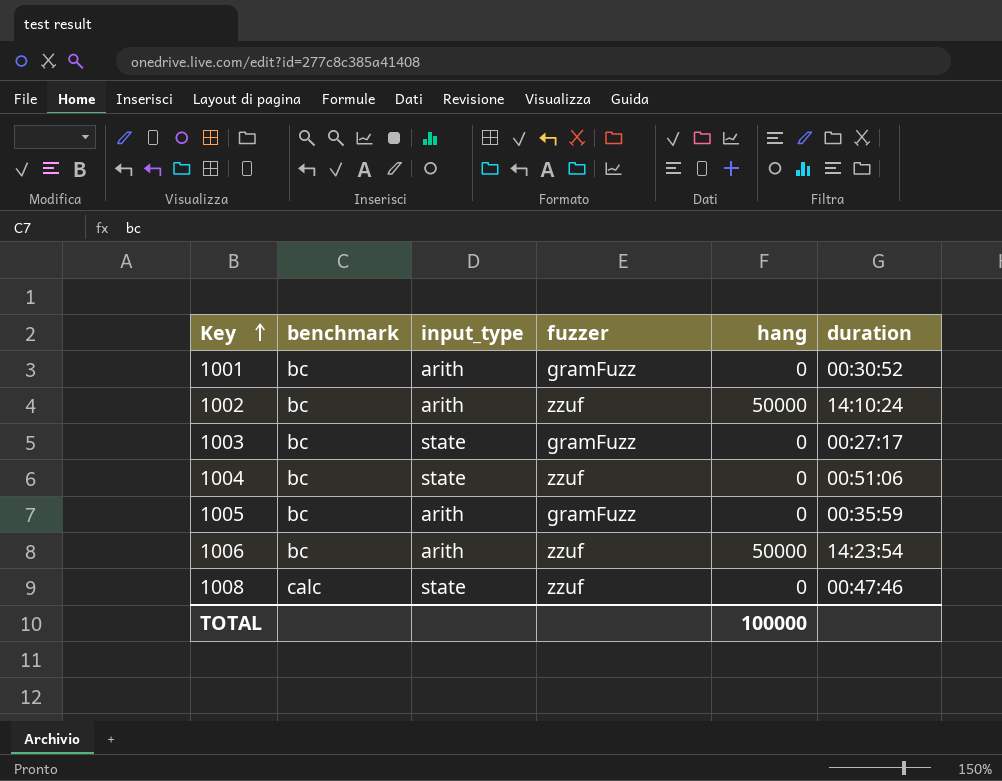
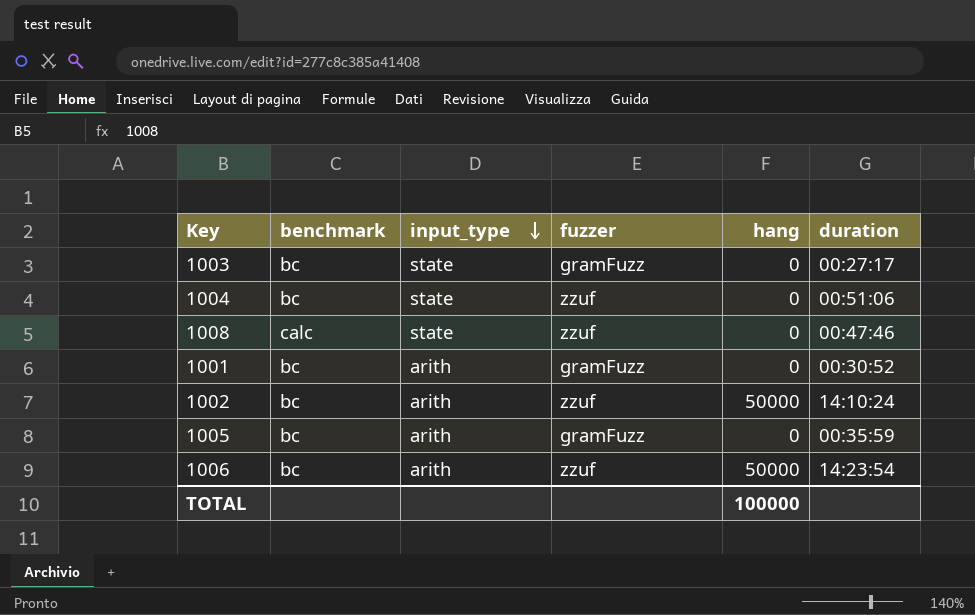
row order: Key ascending -> input_type descending

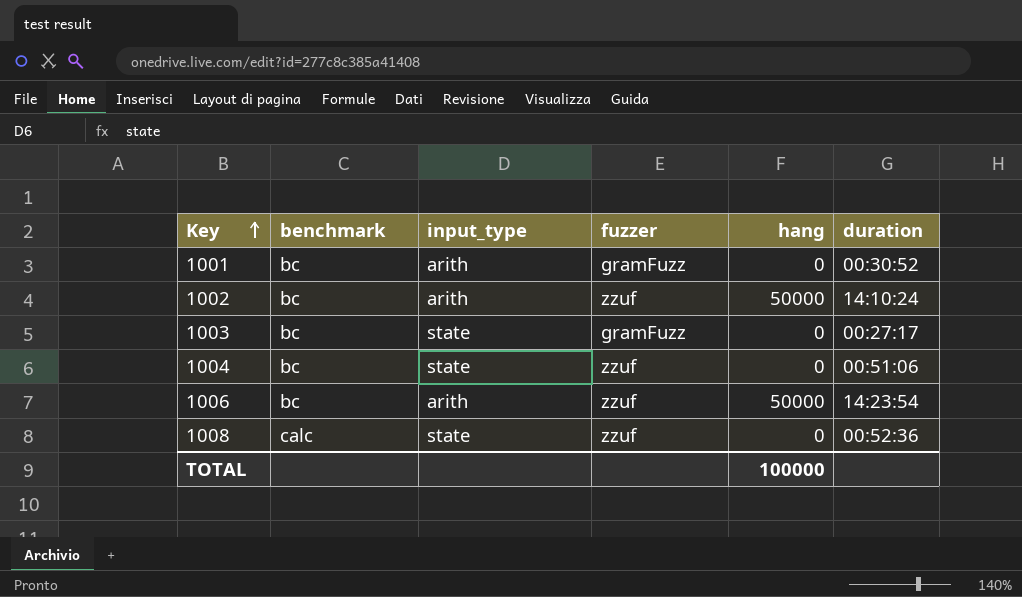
row order: input_type descending -> Key ascending
row 1005: bc | arith | gramFuzz | 0 | 00:35:59 -> none
1008 | duration: 00:47:46 -> 00:52:36

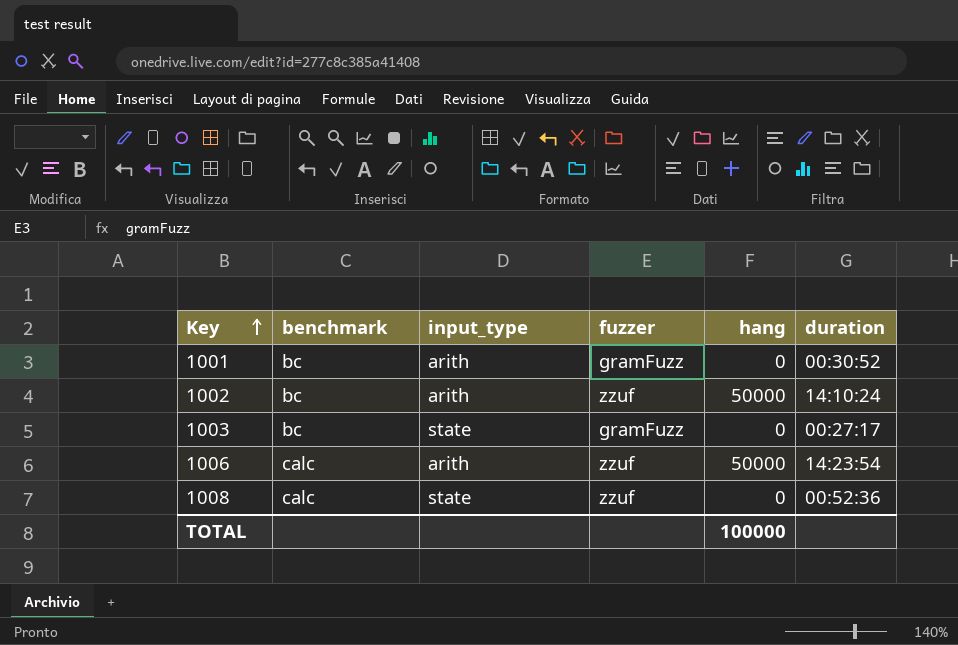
row 1004: bc | state | zzuf | 0 | 00:51:06 -> none
1006 | benchmark: bc -> calc

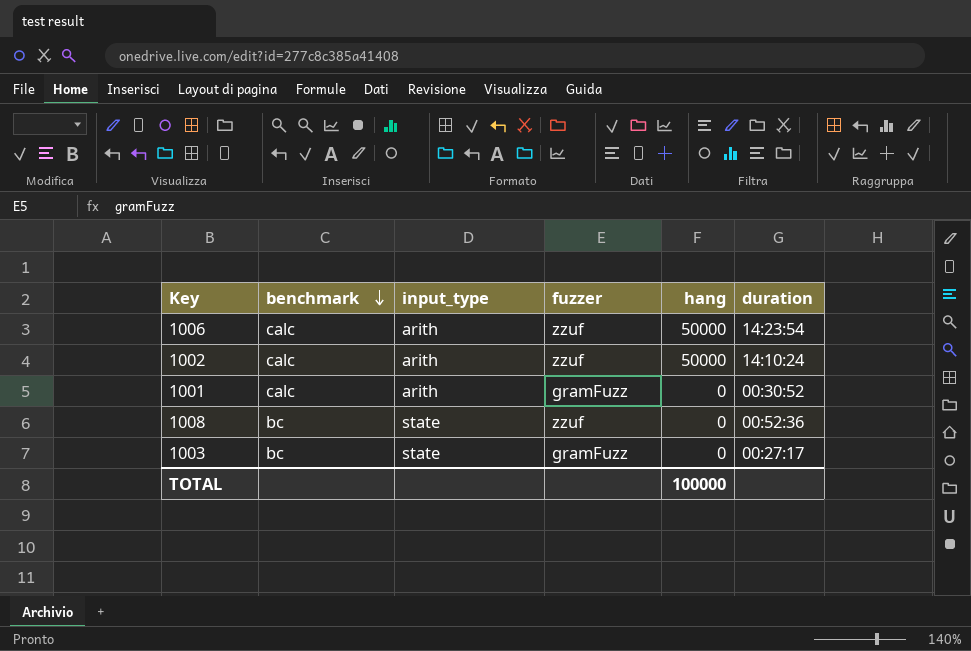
row order: Key ascending -> benchmark descending
1002 | benchmark: bc -> calc
1001 | benchmark: bc -> calc
1008 | benchmark: calc -> bc

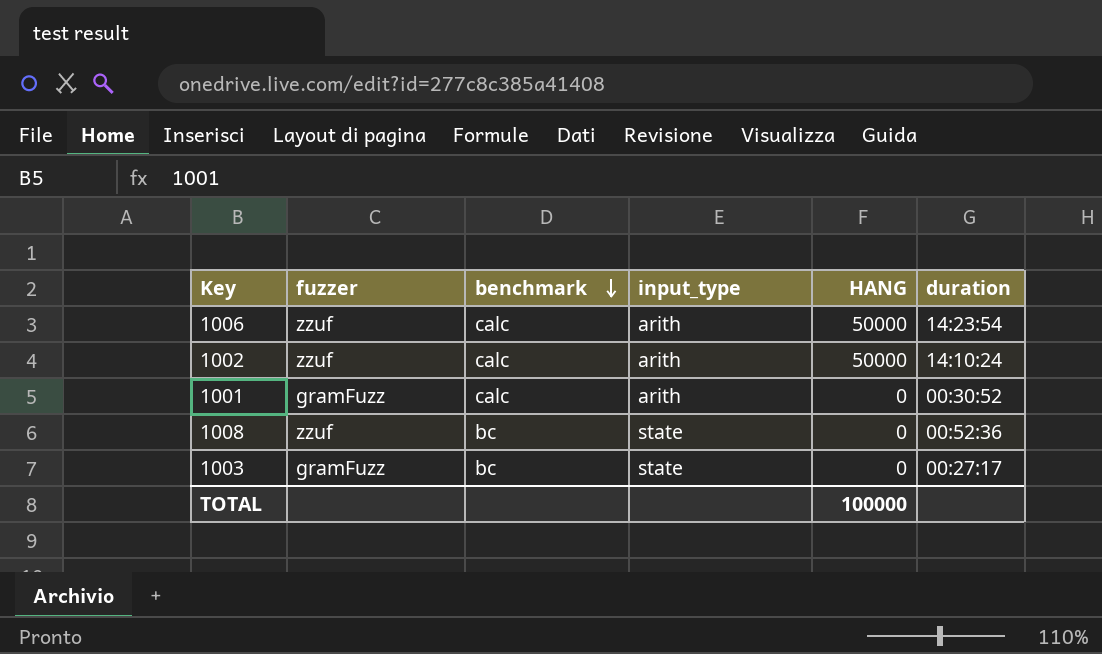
column fuzzer | position: 4 -> 2
column name: hang -> HANG

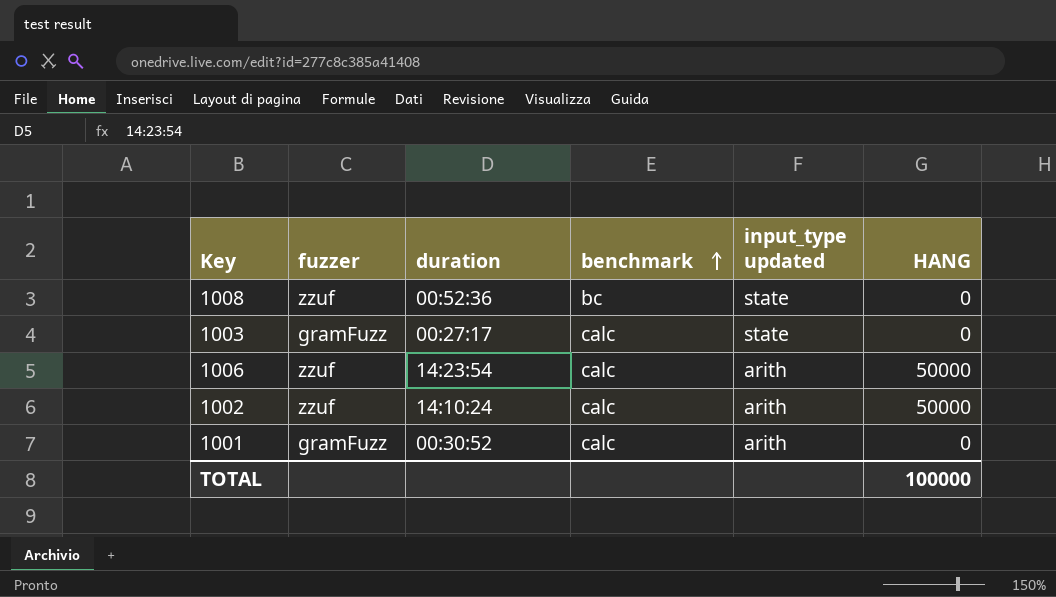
row order: benchmark descending -> benchmark ascending
column duration | position: 6 -> 3
column name: input_type -> input_type updated
1003 | benchmark: bc -> calc

